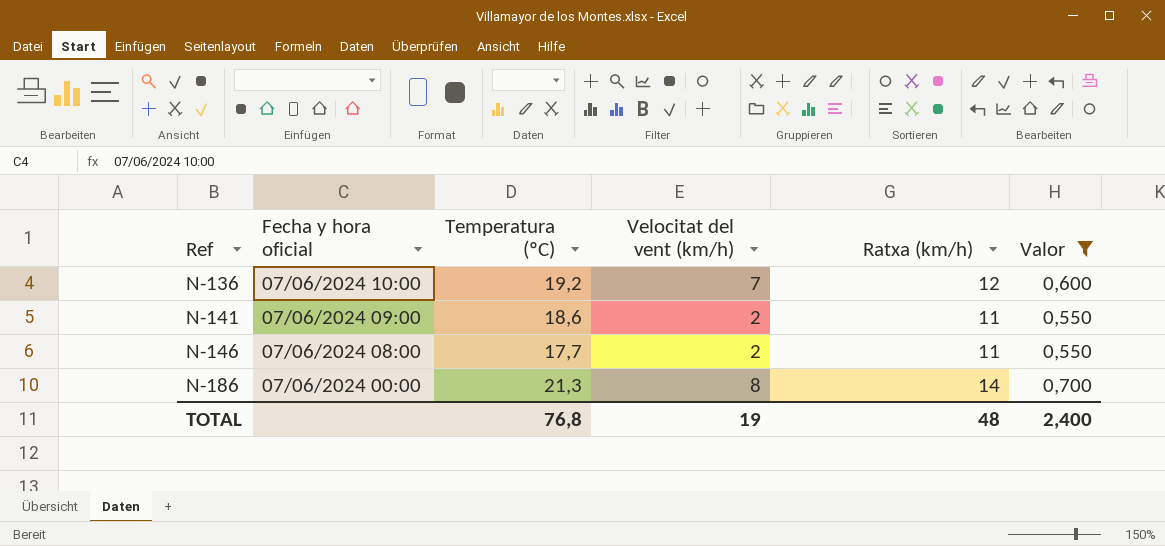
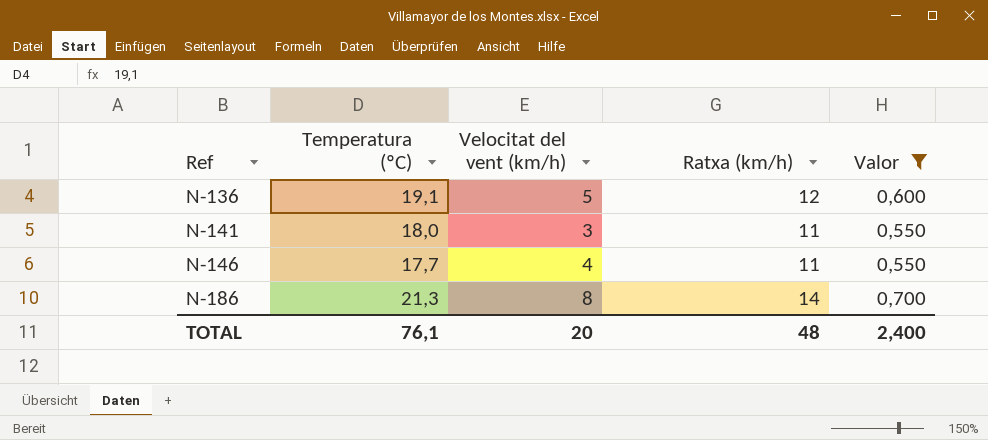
column Fecha y hora oficial | position: 2 -> none
N-136 | Temperatura (ºC): 19,2 -> 19,1
N-136 | Velocitat del vent (km/h): 7 -> 5
N-141 | Temperatura (ºC): 18,6 -> 18,0
N-141 | Velocitat del vent (km/h): 2 -> 3
N-146 | Velocitat del vent (km/h): 2 -> 4
TOTAL | Temperatura (ºC): 76,8 -> 76,1
TOTAL | Velocitat del vent (km/h): 19 -> 20

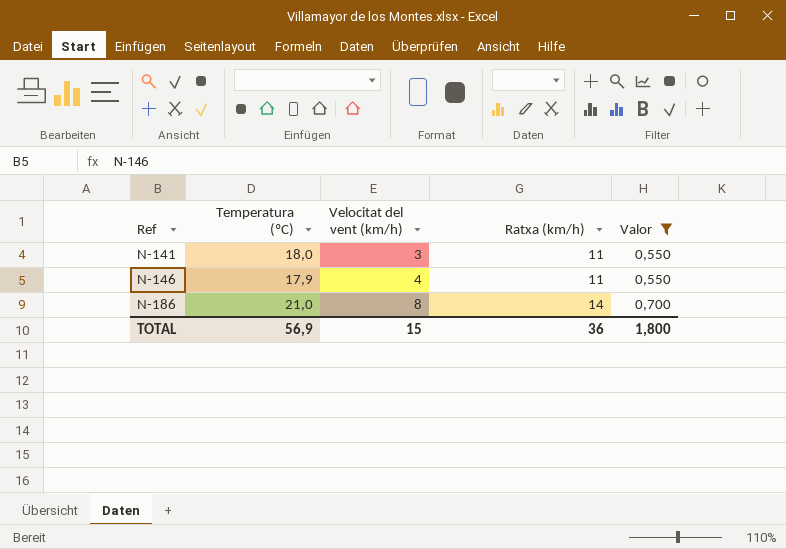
row N-136: 19,1 | 5 | 12 | 0,600 -> none
N-146 | Temperatura (ºC): 17,7 -> 17,9
N-186 | Temperatura (ºC): 21,3 -> 21,0
TOTAL | Temperatura (ºC): 76,1 -> 56,9
TOTAL | Velocitat del vent (km/h): 20 -> 15
TOTAL | Ratxa (km/h): 48 -> 36
TOTAL | Valor: 2,400 -> 1,800

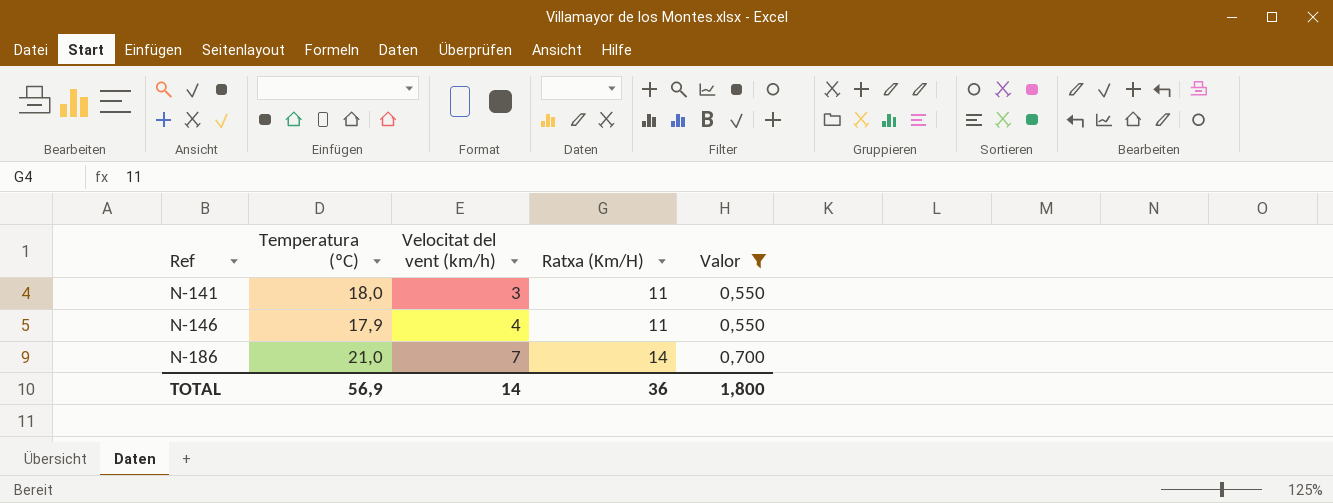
column name: Ratxa (km/h) -> Ratxa (Km/H)
N-186 | Velocitat del vent (km/h): 8 -> 7
TOTAL | Velocitat del vent (km/h): 15 -> 14

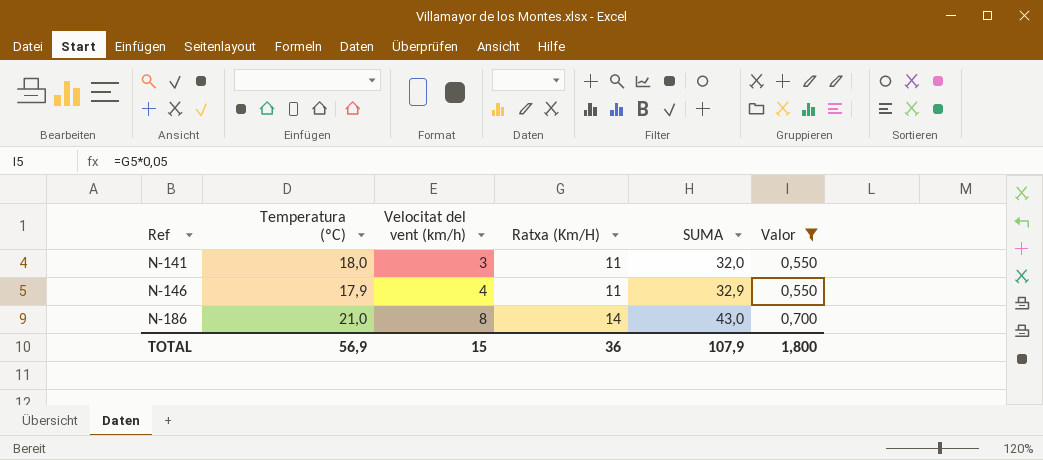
column SUMA | formula: none -> [Temperatura (ºC)] + [Velocitat del vent (km/h)] + [Ratxa (Km/H)]
N-186 | Velocitat del vent (km/h): 7 -> 8
TOTAL | Velocitat del vent (km/h): 14 -> 15

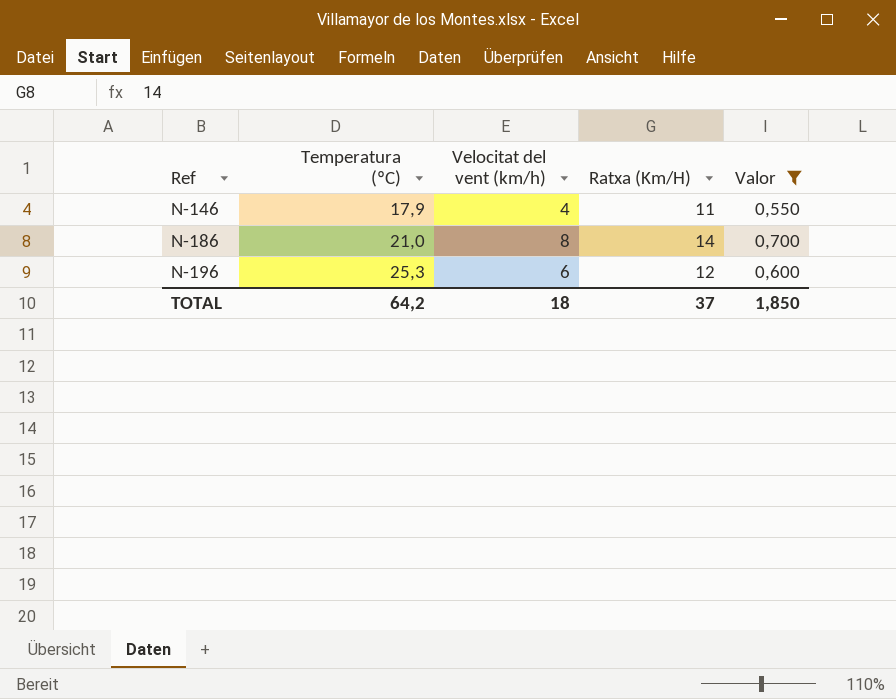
column SUMA | formula: [Temperatura (ºC)] + [Velocitat del vent (km/h)] + [Ratxa (Km/H)] -> none
row N-141: 18,0 | 3 | 11 | 32,0 | 0,550 -> none
row N-196: none -> 25,3 | 6 | 12 | 0,600
TOTAL | Temperatura (ºC): 56,9 -> 64,2
TOTAL | Velocitat del vent (km/h): 15 -> 18
TOTAL | Ratxa (Km/H): 36 -> 37
TOTAL | Valor: 1,800 -> 1,850

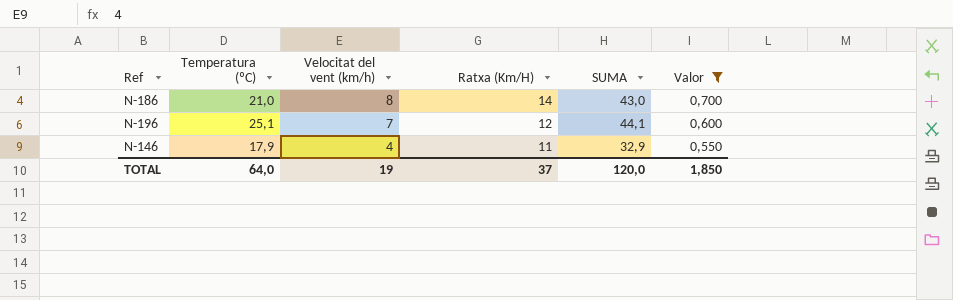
row order: Ref ascending -> Velocitat del vent (km/h) descending
column SUMA | formula: none -> [Temperatura (ºC)] + [Velocitat del vent (km/h)] + [Ratxa (Km/H)]
N-196 | Temperatura (ºC): 25,3 -> 25,1
N-196 | Velocitat del vent (km/h): 6 -> 7
TOTAL | Temperatura (ºC): 64,2 -> 64,0
TOTAL | Velocitat del vent (km/h): 18 -> 19

